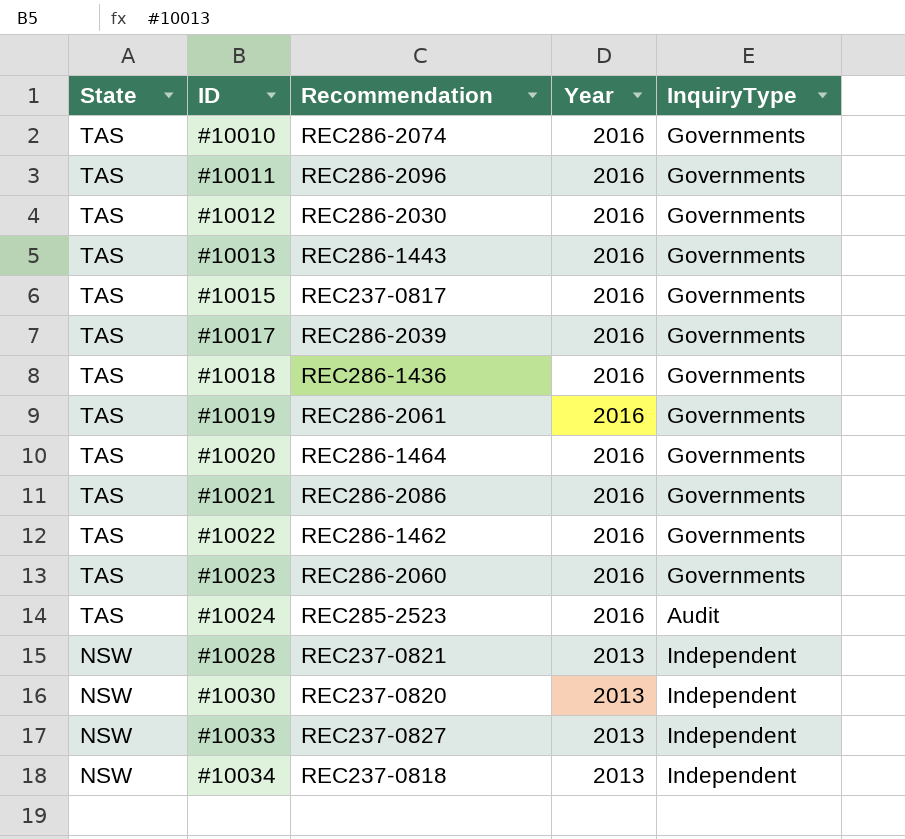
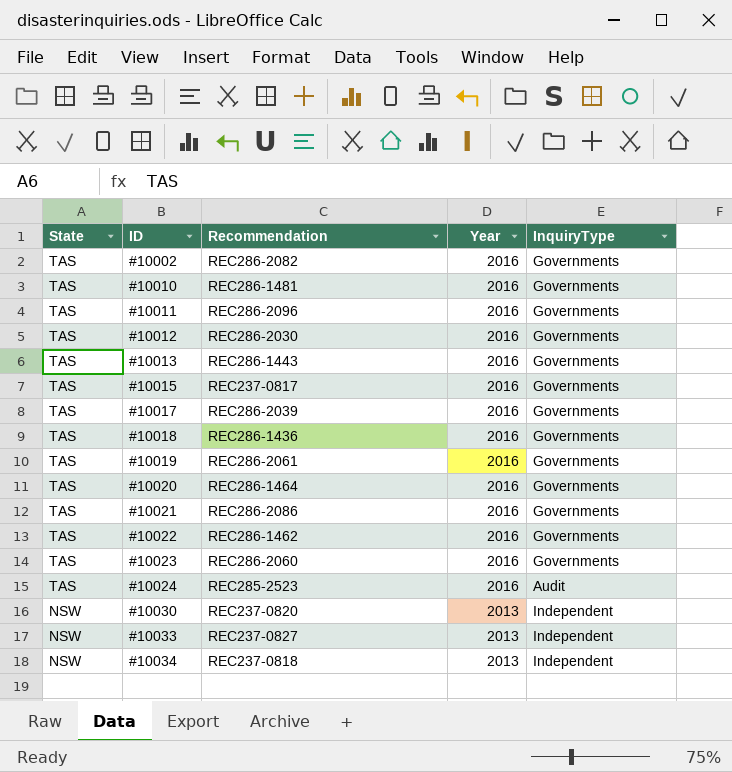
row #10028: NSW | REC237-0821 | 2013 | Independent -> none
row #10002: none -> TAS | REC286-2082 | 2016 | Governments
#10010 | Recommendation: REC286-2074 -> REC286-1481

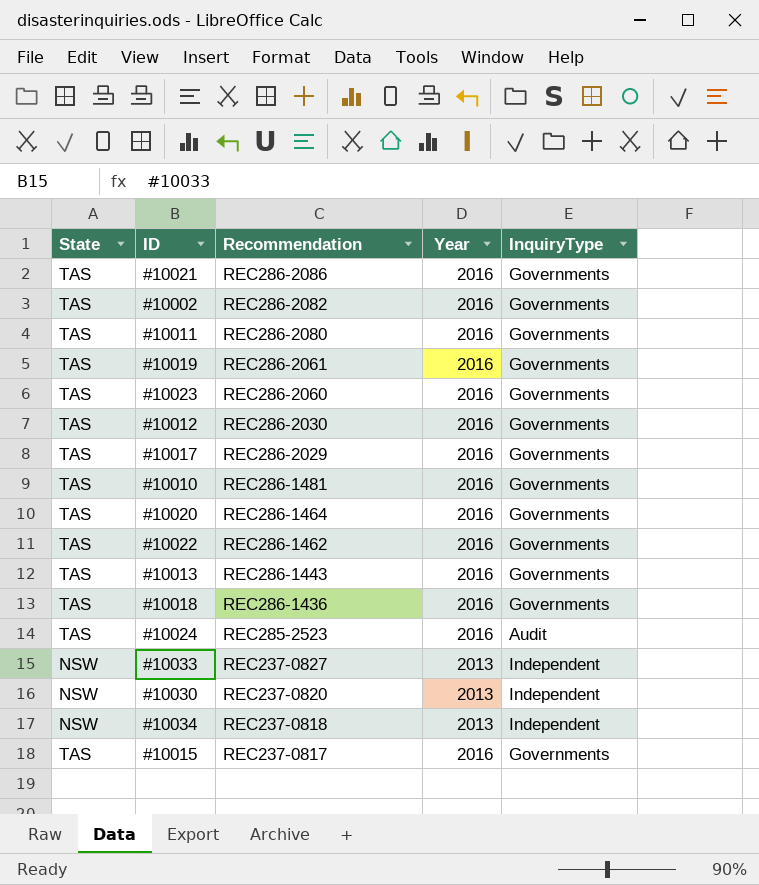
row order: State descending -> Recommendation descending
#10011 | Recommendation: REC286-2096 -> REC286-2080
#10017 | Recommendation: REC286-2039 -> REC286-2029

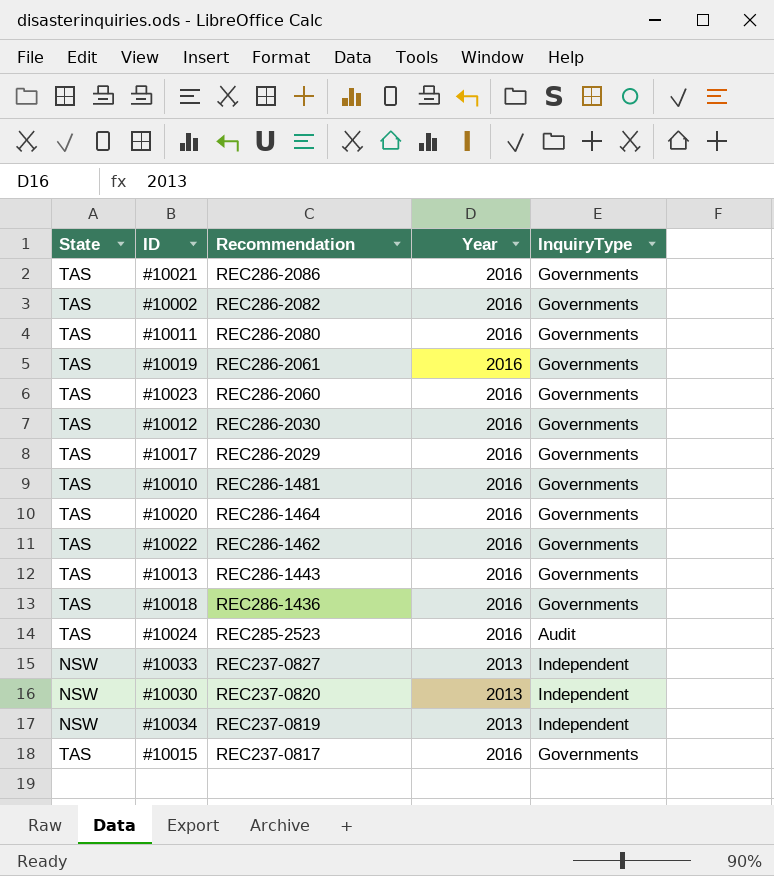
#10034 | Recommendation: REC237-0818 -> REC237-0819

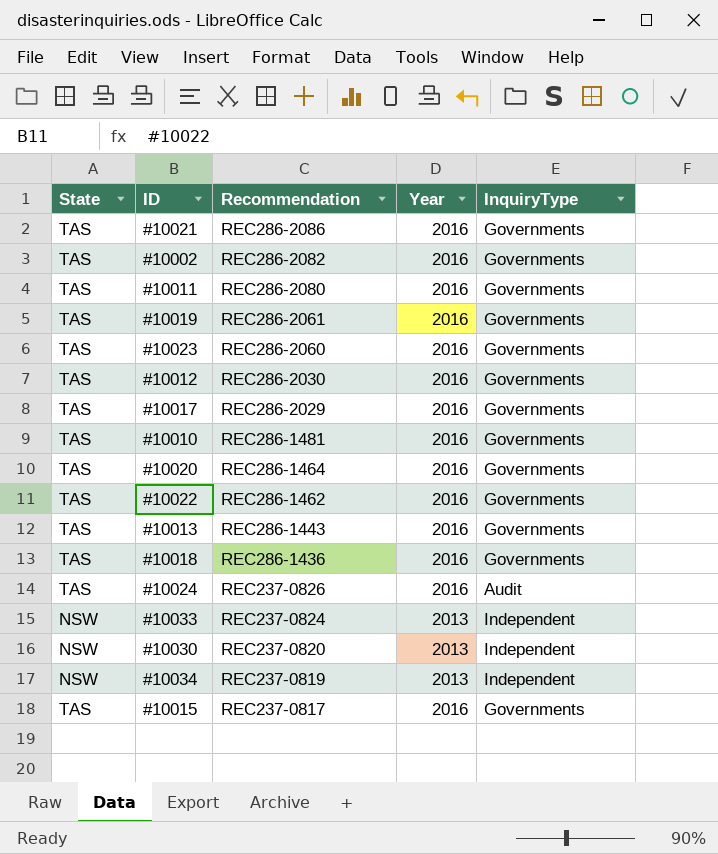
#10024 | Recommendation: REC285-2523 -> REC237-0826
#10033 | Recommendation: REC237-0827 -> REC237-0824

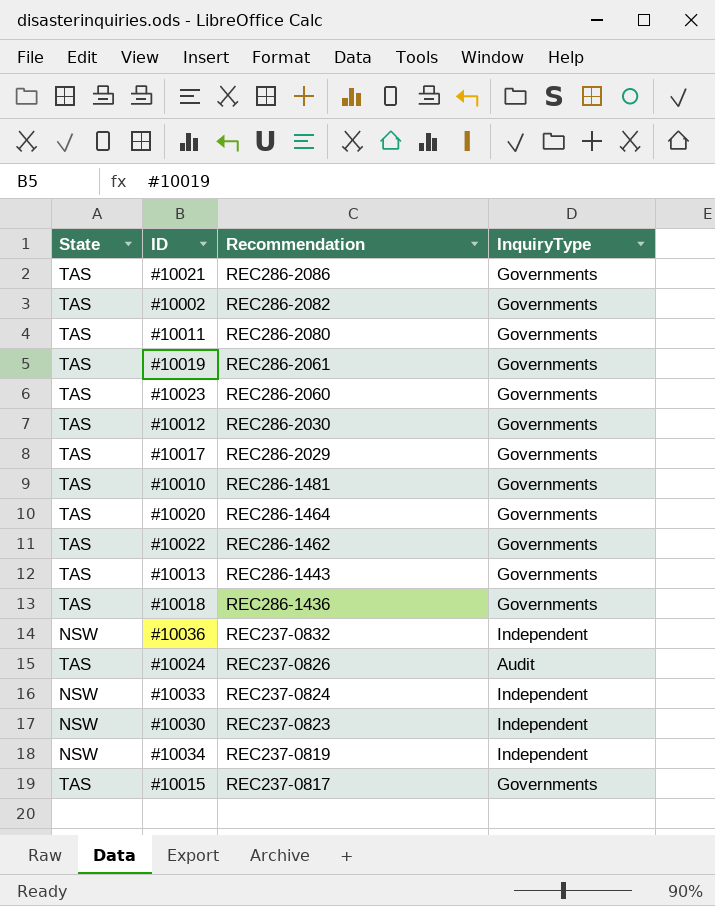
column Year | position: 4 -> none
row #10036: none -> NSW | REC237-0832 | Independent
#10030 | Recommendation: REC237-0820 -> REC237-0823

